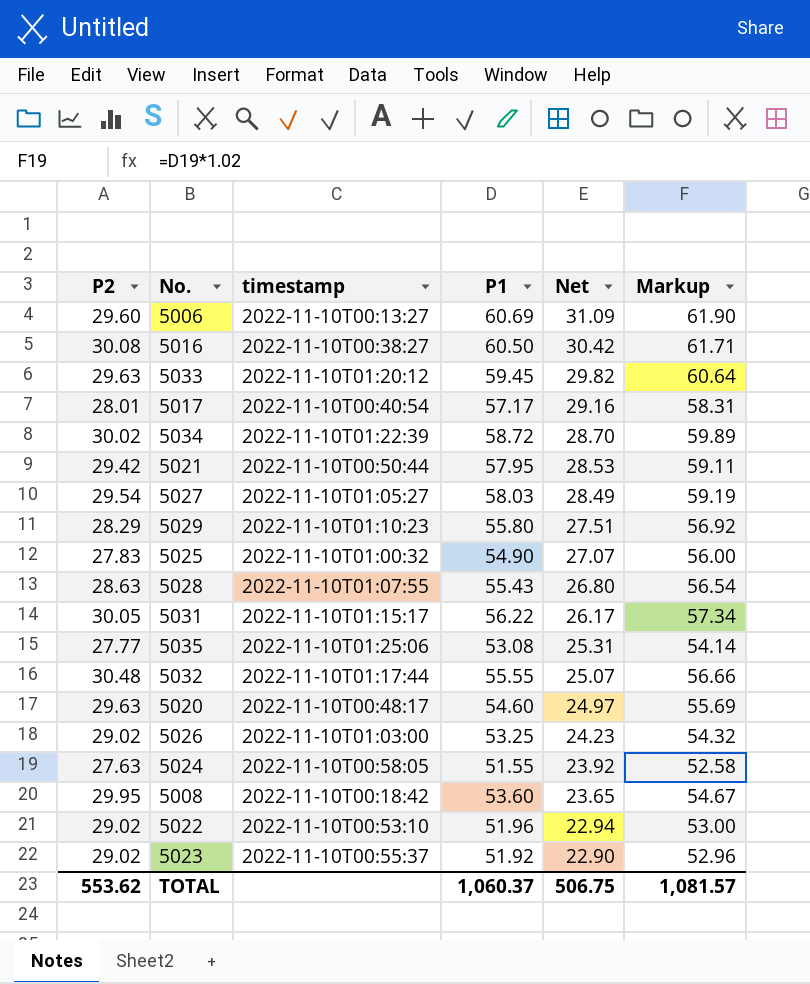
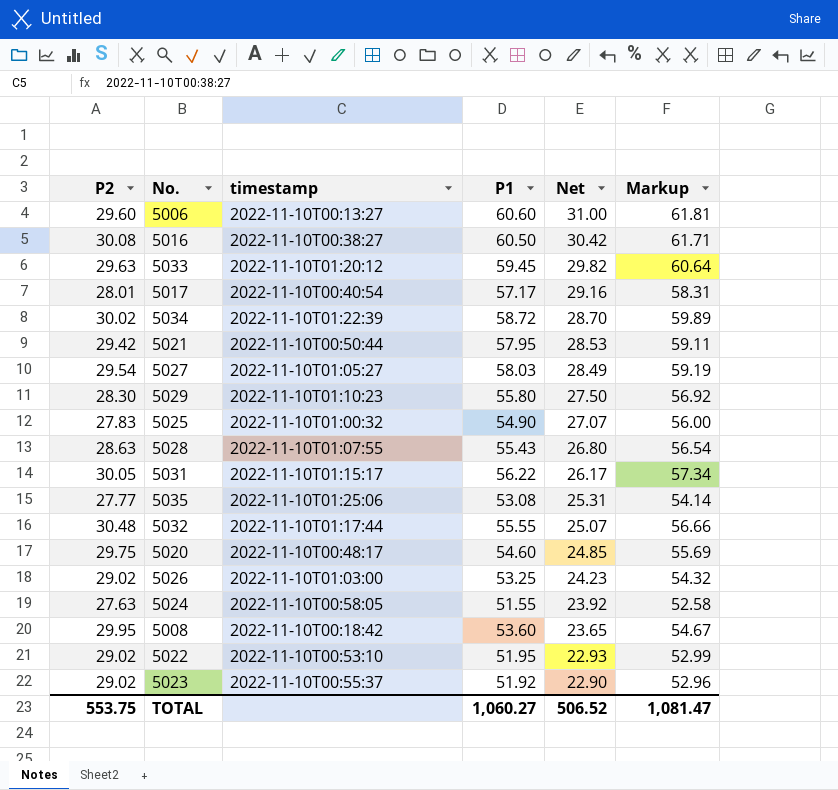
5006 | P1: 60.69 -> 60.60
5006 | Net: 31.09 -> 31.00
5006 | Markup: 61.90 -> 61.81
5029 | P2: 28.29 -> 28.30
5029 | Net: 27.51 -> 27.50
5020 | P2: 29.63 -> 29.75
5020 | Net: 24.97 -> 24.85
5022 | P1: 51.96 -> 51.95
5022 | Net: 22.94 -> 22.93
5022 | Markup: 53.00 -> 52.99
TOTAL | P2: 553.62 -> 553.75
TOTAL | P1: 1,060.37 -> 1,060.27
TOTAL | Net: 506.75 -> 506.52
TOTAL | Markup: 1,081.57 -> 1,081.47

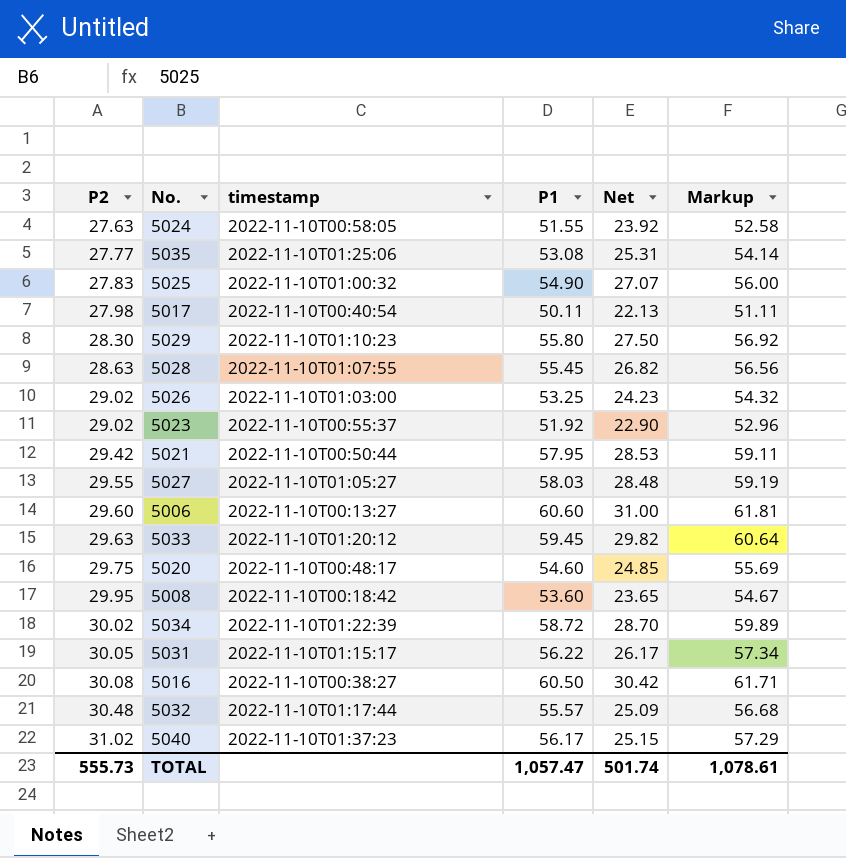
row order: Net descending -> P2 ascending
row 5022: 29.02 | 2022-11-10T00:53:10 | 51.95 | 22.93 | 52.99 -> none
5017 | P2: 28.01 -> 27.98
5017 | P1: 57.17 -> 50.11
5017 | Net: 29.16 -> 22.13
5017 | Markup: 58.31 -> 51.11
5028 | P1: 55.43 -> 55.45
5028 | Net: 26.80 -> 26.82
5028 | Markup: 56.54 -> 56.56
5027 | P2: 29.54 -> 29.55
5027 | Net: 28.49 -> 28.48
5032 | P1: 55.55 -> 55.57
5032 | Net: 25.07 -> 25.09
5032 | Markup: 56.66 -> 56.68
row 5040: none -> 31.02 | 2022-11-10T01:37:23 | 56.17 | 25.15 | 57.29
TOTAL | P2: 553.75 -> 555.73
TOTAL | P1: 1,060.27 -> 1,057.47
TOTAL | Net: 506.52 -> 501.74
TOTAL | Markup: 1,081.47 -> 1,078.61

